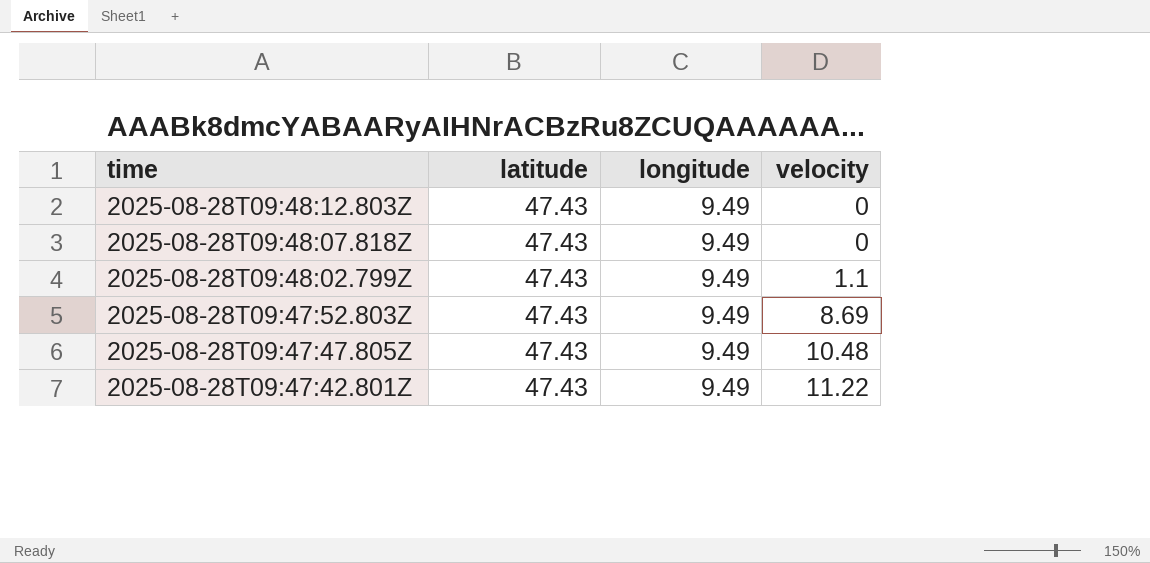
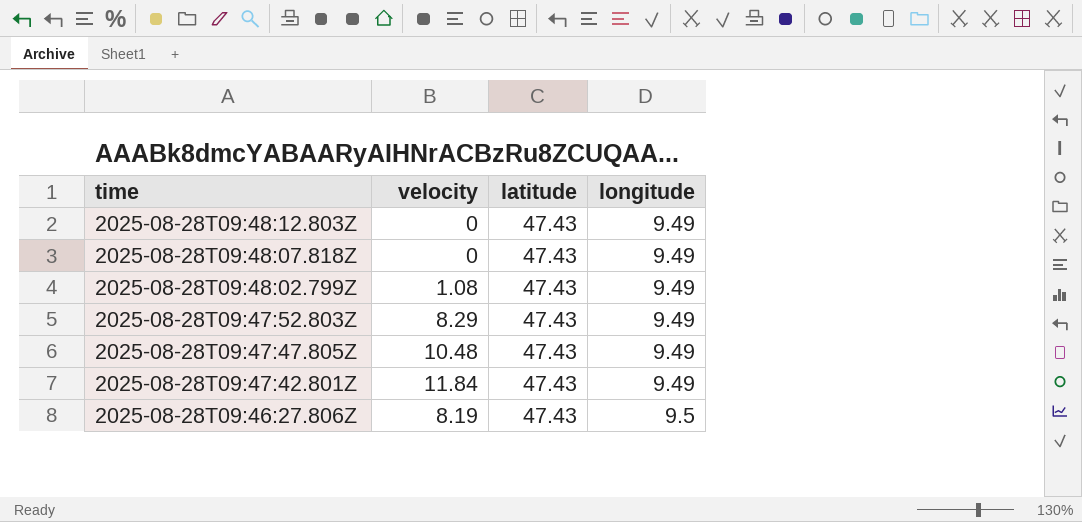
column velocity | position: 4 -> 2
2025-08-28T09:48:02.799Z | velocity: 1.1 -> 1.08
2025-08-28T09:47:52.803Z | velocity: 8.69 -> 8.29
2025-08-28T09:47:42.801Z | velocity: 11.22 -> 11.84
row 2025-08-28T09:46:27.806Z: none -> 8.19 | 47.43 | 9.5

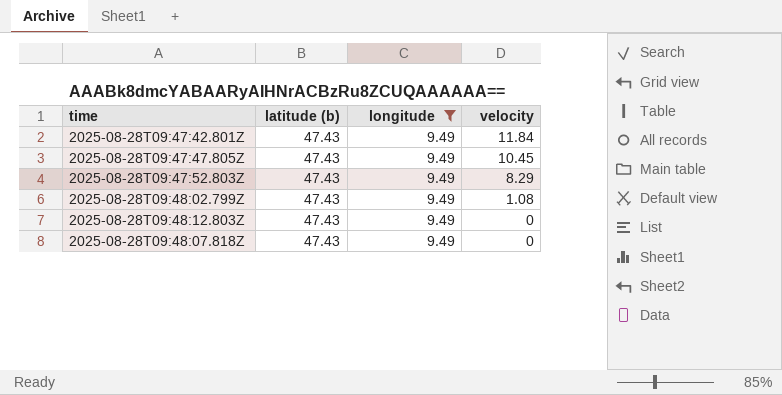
filter: none -> longitude = 9.49
row order: time descending -> velocity descending
column name: latitude -> latitude (b)
column velocity | position: 2 -> 4
2025-08-28T09:47:47.805Z | velocity: 10.48 -> 10.45

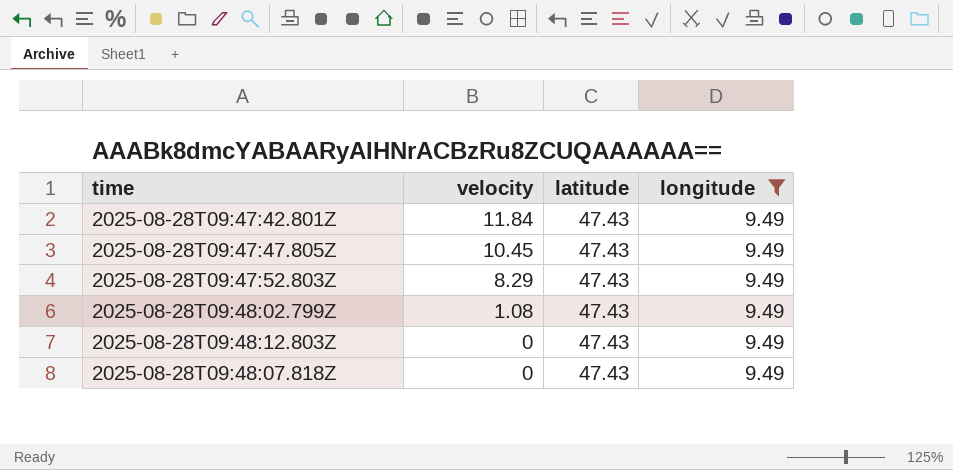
column velocity | position: 4 -> 2
column name: latitude (b) -> latitude

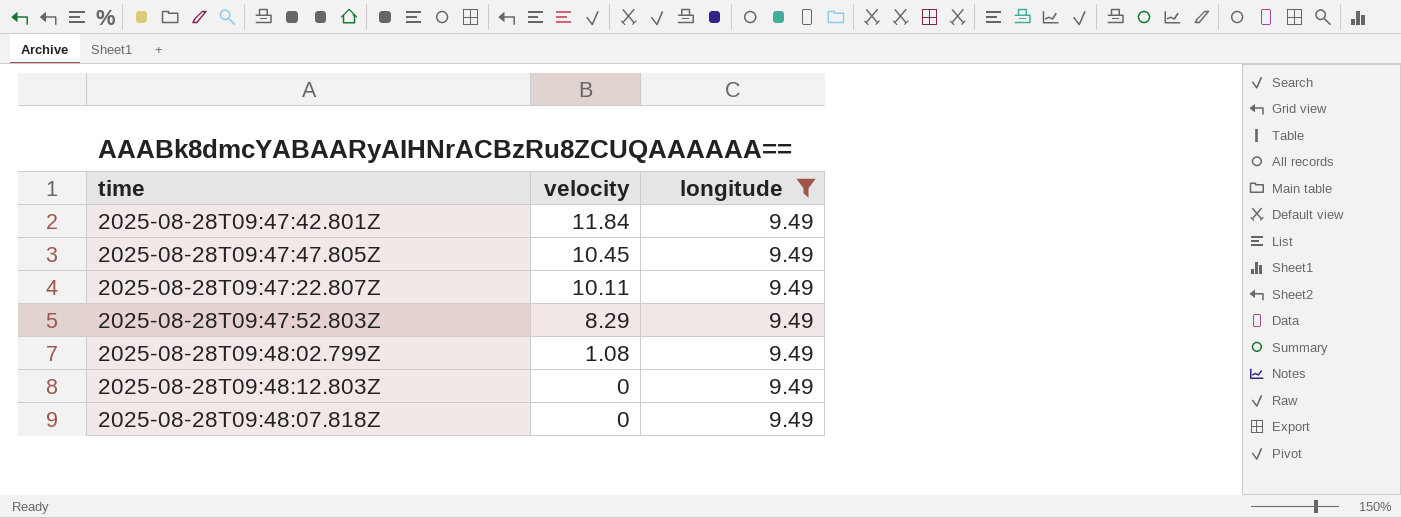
column latitude | position: 3 -> none
row 2025-08-28T09:47:22.807Z: none -> 10.11 | 9.49

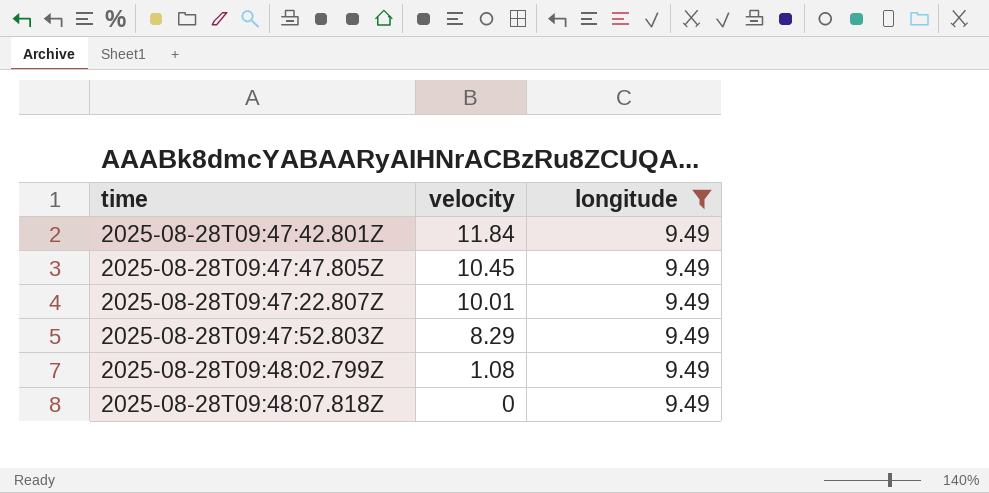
row 2025-08-28T09:48:12.803Z: 0 | 9.49 -> none
2025-08-28T09:47:22.807Z | velocity: 10.11 -> 10.01

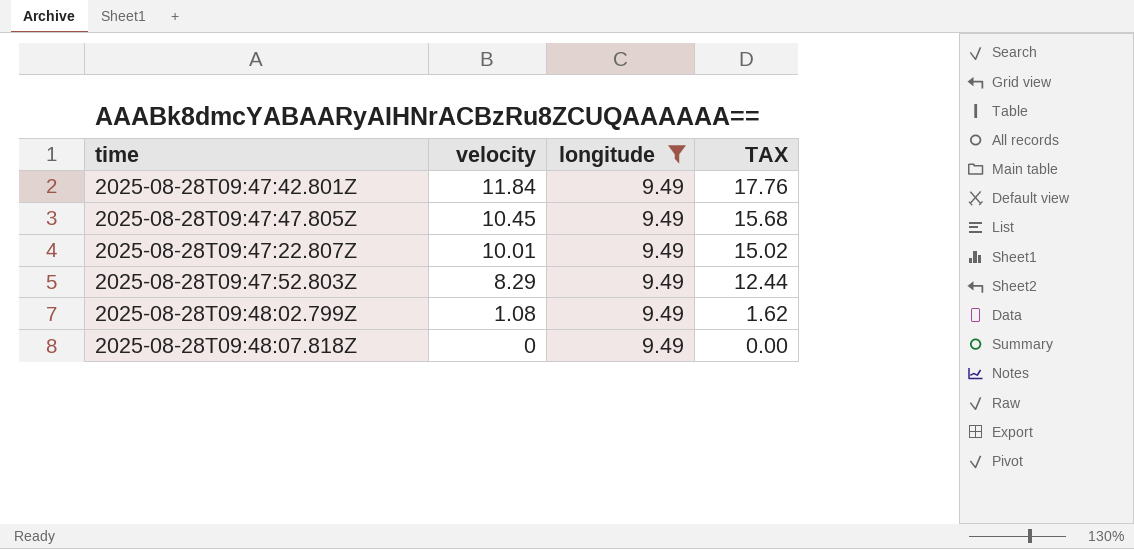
column TAX | formula: none -> [velocity] * 1.5

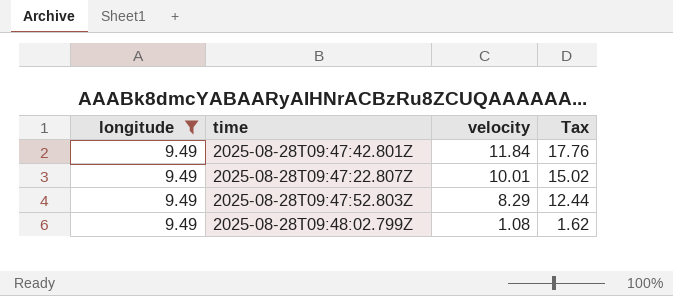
column longitude | position: 3 -> 1
column name: TAX -> Tax
row 2025-08-28T09:47:47.805Z: 10.45 | 9.49 | 15.68 -> none
row 2025-08-28T09:48:07.818Z: 0 | 9.49 | 0.00 -> none

